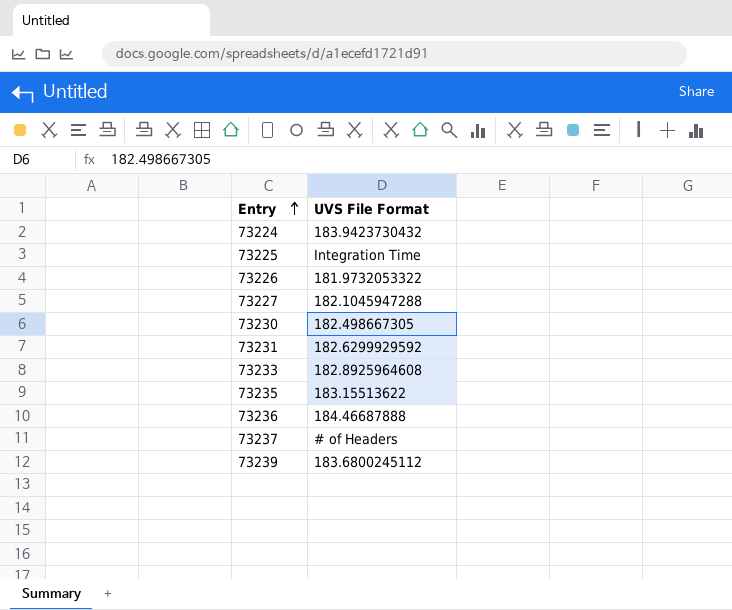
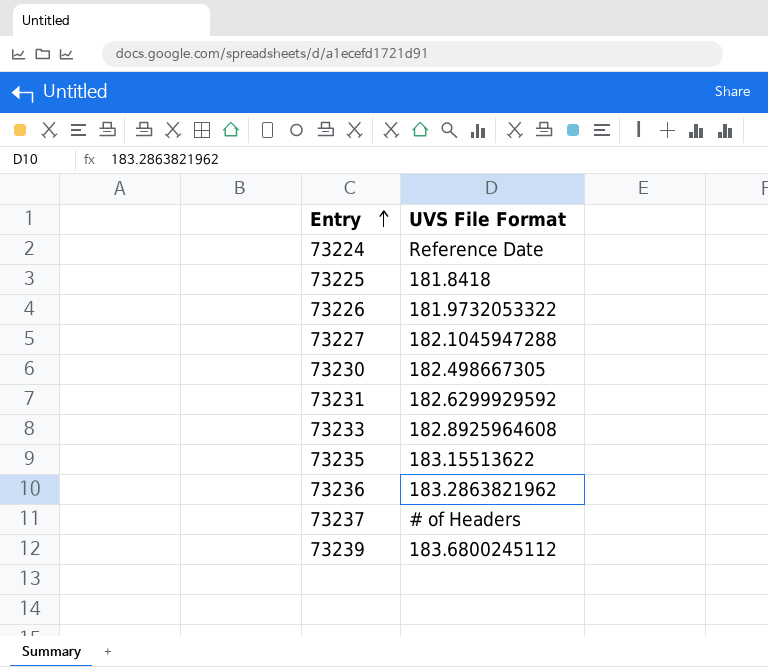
73224 | UVS File Format: 183.9423730432 -> Reference Date
73225 | UVS File Format: Integration Time -> 181.8418
73236 | UVS File Format: 184.46687888 -> 183.2863821962

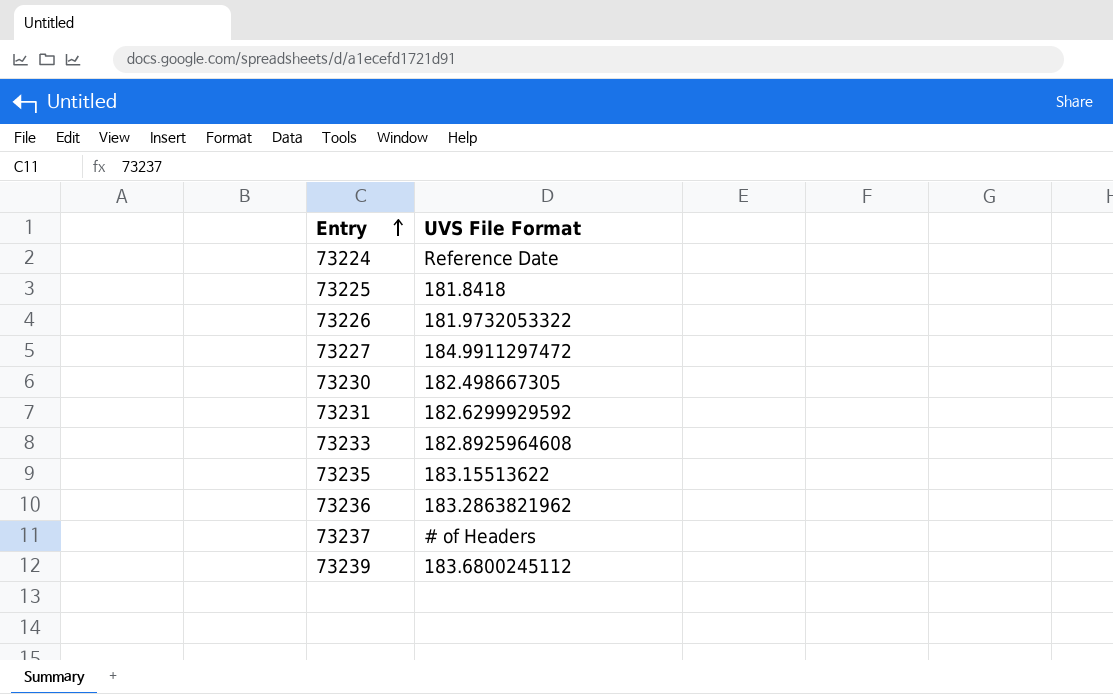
73227 | UVS File Format: 182.1045947288 -> 184.9911297472

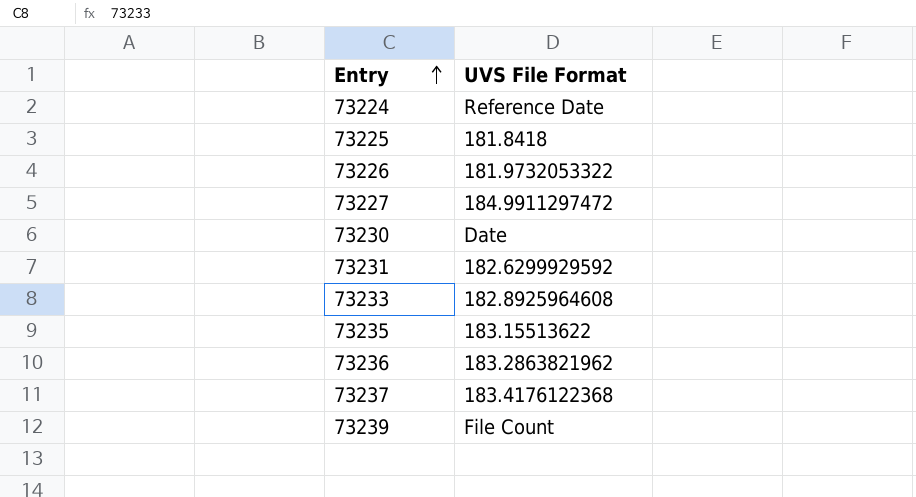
73230 | UVS File Format: 182.498667305 -> Date
73237 | UVS File Format: # of Headers -> 183.4176122368
73239 | UVS File Format: 183.6800245112 -> File Count

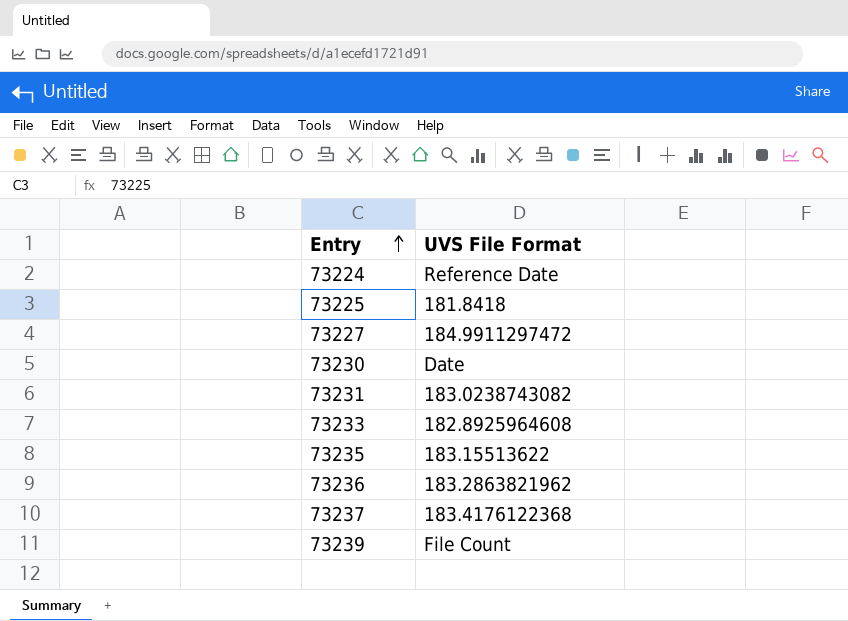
row 73226: 181.9732053322 -> none
73231 | UVS File Format: 182.6299929592 -> 183.0238743082

